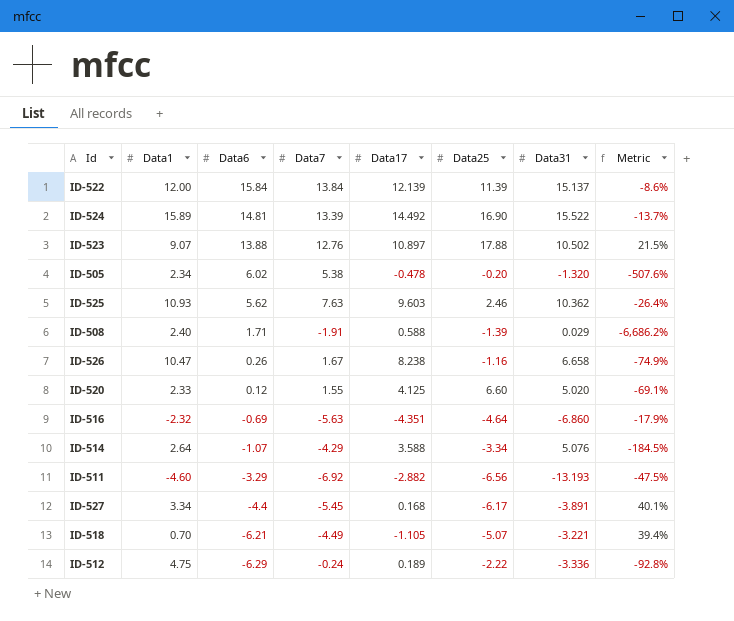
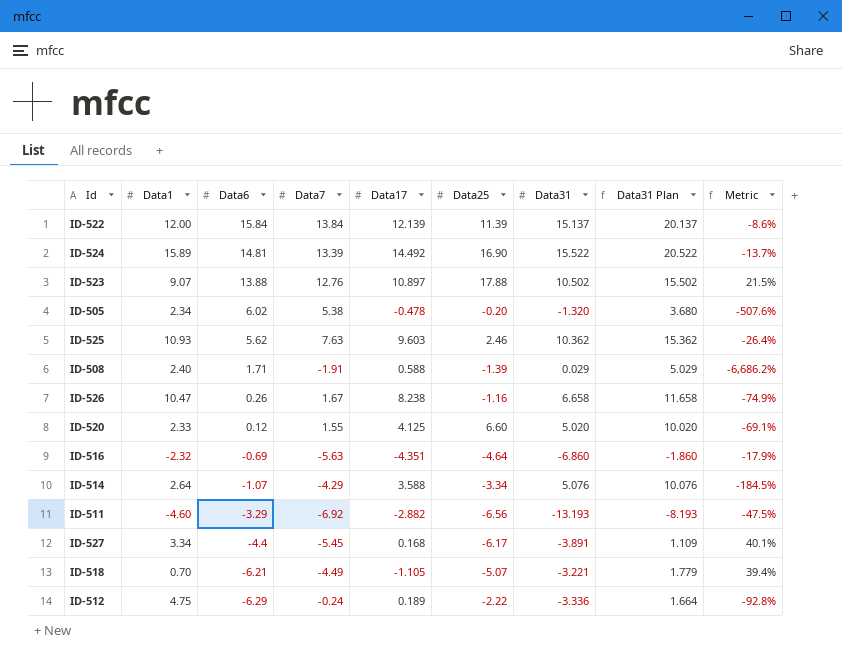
column Data31 Plan | formula: none -> [Data31] + 5

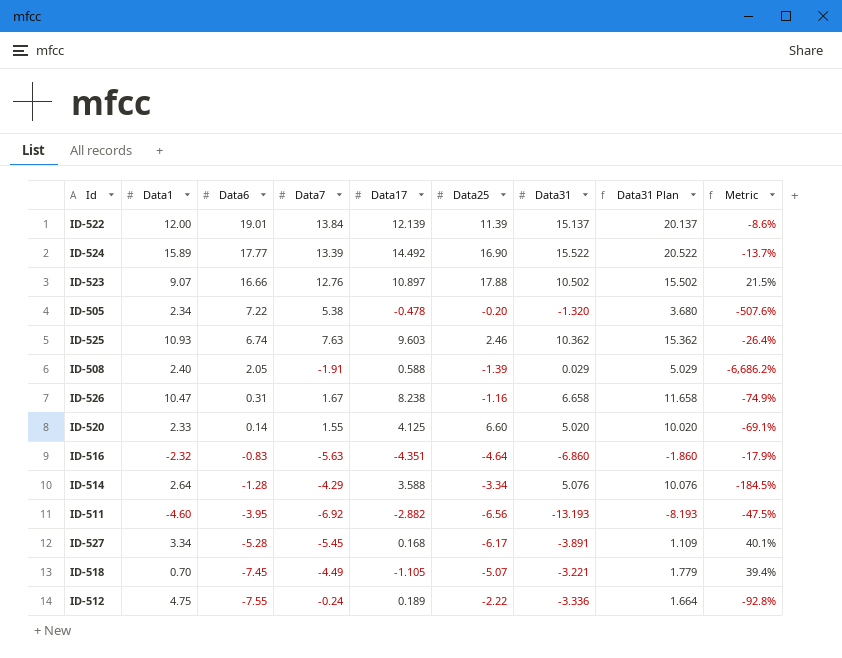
ID-522 | Data6: 15.84 -> 19.01
ID-524 | Data6: 14.81 -> 17.77
ID-523 | Data6: 13.88 -> 16.66
ID-505 | Data6: 6.02 -> 7.22
ID-525 | Data6: 5.62 -> 6.74
ID-508 | Data6: 1.71 -> 2.05
ID-526 | Data6: 0.26 -> 0.31
ID-520 | Data6: 0.12 -> 0.14
ID-516 | Data6: -0.69 -> -0.83
ID-514 | Data6: -1.07 -> -1.28
ID-511 | Data6: -3.29 -> -3.95
ID-527 | Data6: -4.4 -> -5.28
ID-518 | Data6: -6.21 -> -7.45
ID-512 | Data6: -6.29 -> -7.55

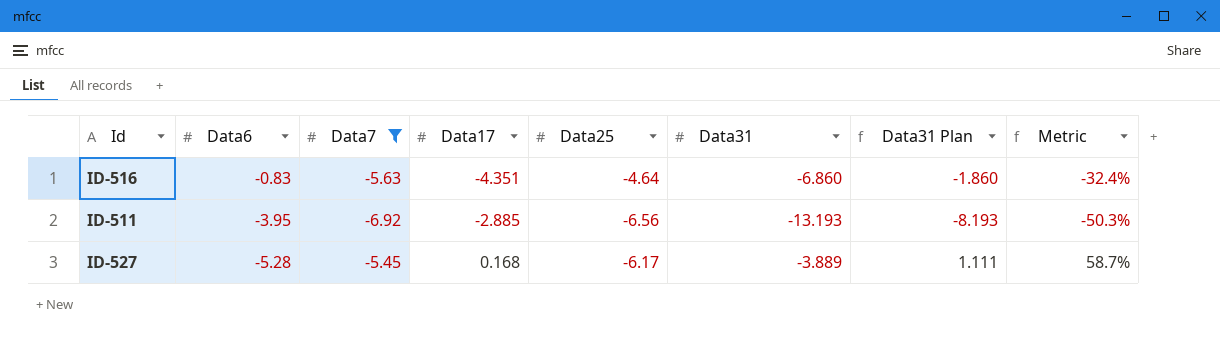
filter: none -> Data7 <= -5.45
column Data1 | position: 2 -> none
column Metric | formula: ([Data7] - [Data31]) / [Data31] -> ([Data25] - [Data31]) / [Data31]
ID-511 | Data17: -2.882 -> -2.885
ID-527 | Data31: -3.891 -> -3.889
ID-527 | Data31 Plan: 1.109 -> 1.111

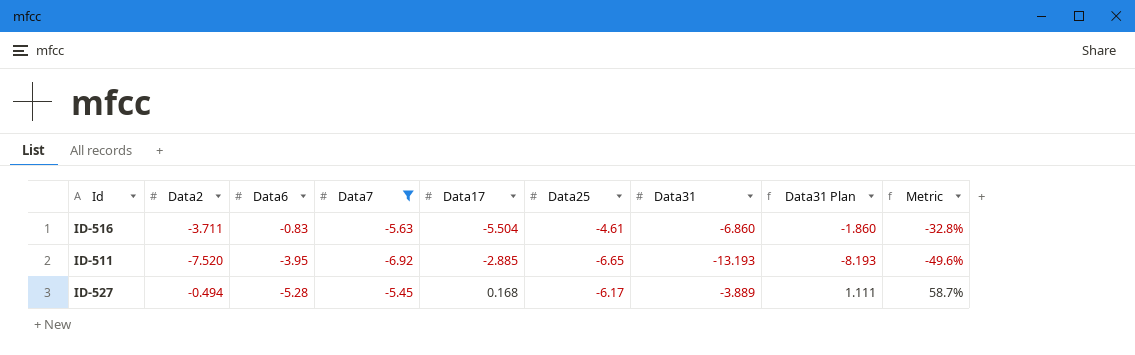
column Data2 | position: none -> 2
ID-516 | Data17: -4.351 -> -5.504
ID-516 | Data25: -4.64 -> -4.61
ID-516 | Metric: -32.4% -> -32.8%
ID-511 | Data25: -6.56 -> -6.65
ID-511 | Metric: -50.3% -> -49.6%

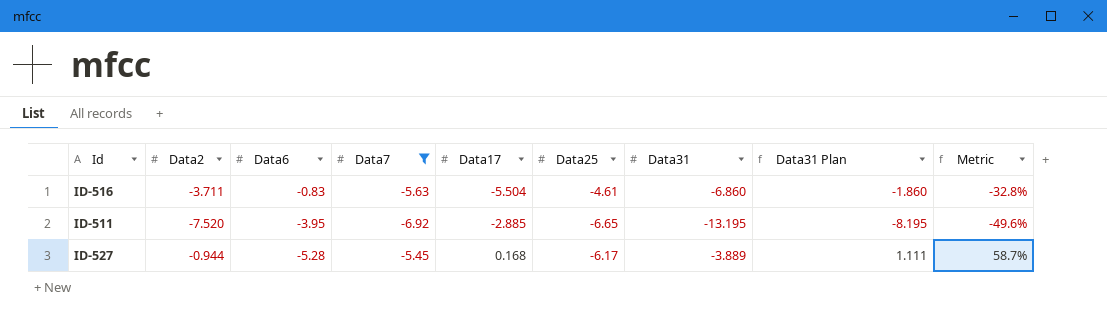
ID-511 | Data31: -13.193 -> -13.195
ID-511 | Data31 Plan: -8.193 -> -8.195
ID-527 | Data2: -0.494 -> -0.944

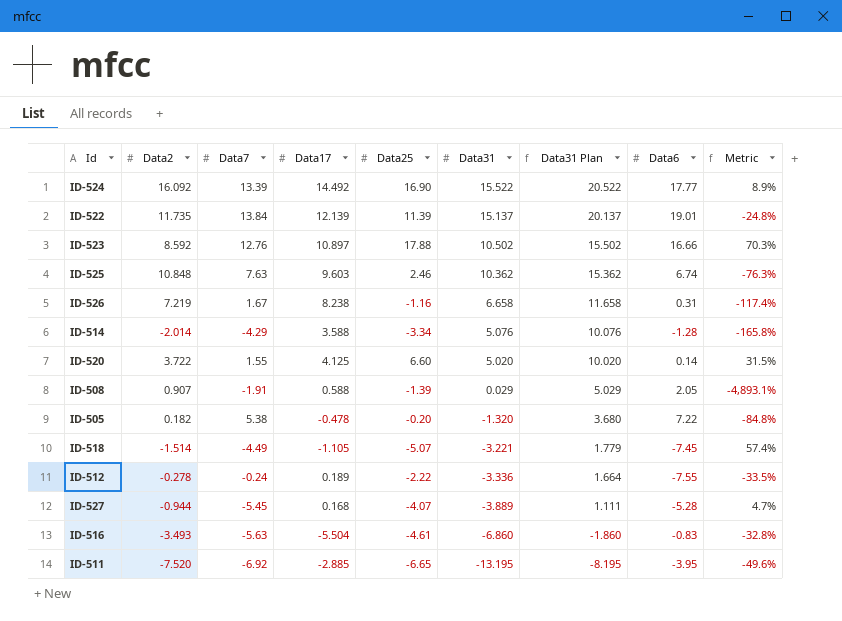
filter: Data7 <= -5.45 -> none
row order: Data6 descending -> Data31 descending
column Data6 | position: 3 -> 8
ID-527 | Data25: -6.17 -> -4.07
ID-527 | Metric: 58.7% -> 4.7%
ID-516 | Data2: -3.711 -> -3.493

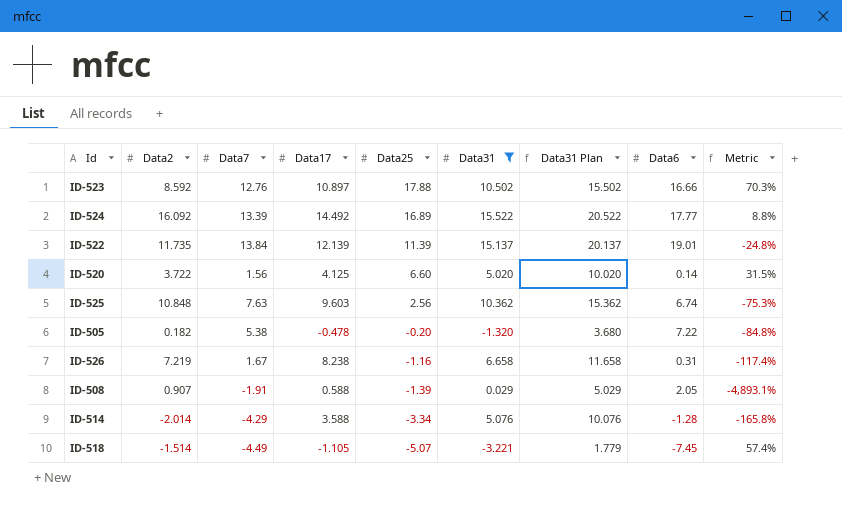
filter: none -> Data31 >= -3.221
row order: Data31 descending -> Data25 descending
ID-524 | Data25: 16.90 -> 16.89
ID-524 | Metric: 8.9% -> 8.8%
ID-520 | Data7: 1.55 -> 1.56
ID-525 | Data25: 2.46 -> 2.56
ID-525 | Metric: -76.3% -> -75.3%

